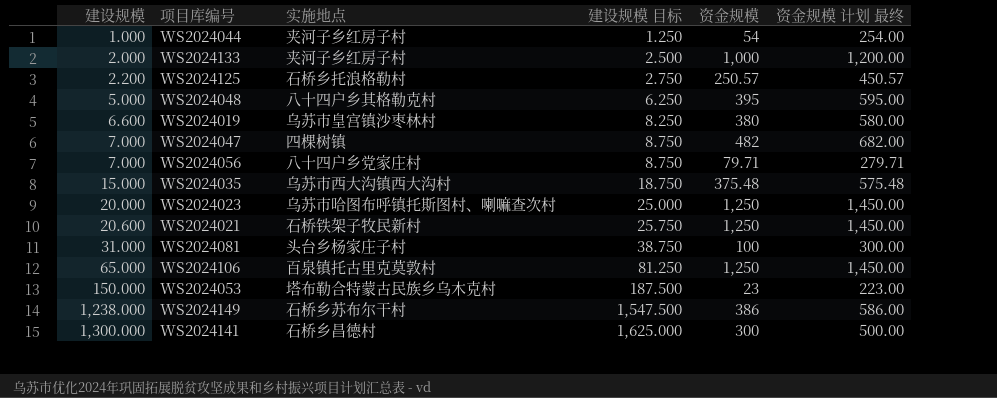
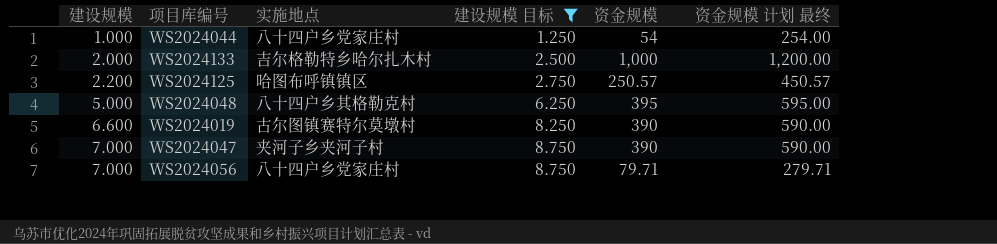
filter: none -> 建设规模 目标 <= 8.750
WS2024044 | 实施地点: 夹河子乡红房子村 -> 八十四户乡党家庄村
WS2024133 | 实施地点: 夹河子乡红房子村 -> 吉尔格勒特乡哈尔扎木村
WS2024125 | 实施地点: 石桥乡托浪格勒村 -> 哈图布呼镇镇区
WS2024019 | 实施地点: 乌苏市皇宫镇沙枣林村 -> 古尔图镇赛特尔莫墩村
WS2024019 | 资金规模: 380 -> 390
WS2024019 | 资金规模 计划 最终: 580.00 -> 590.00
WS2024047 | 实施地点: 四棵树镇 -> 夹河子乡夹河子村
WS2024047 | 资金规模: 482 -> 390
WS2024047 | 资金规模 计划 最终: 682.00 -> 590.00

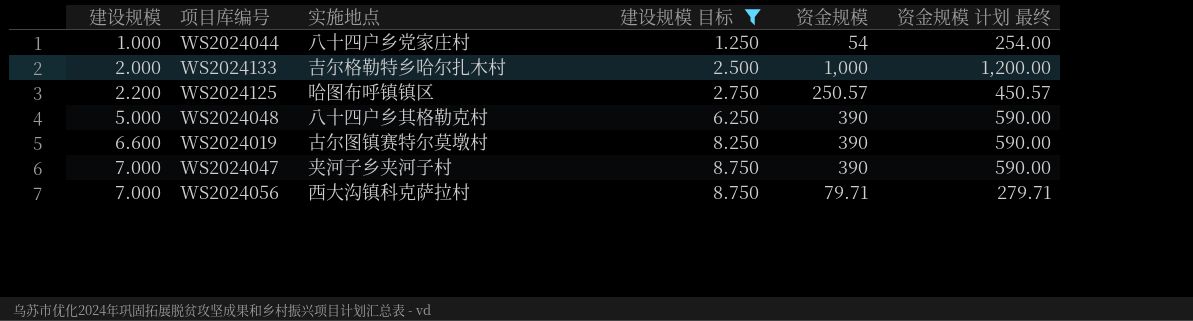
WS2024048 | 资金规模: 395 -> 390
WS2024048 | 资金规模 计划 最终: 595.00 -> 590.00
WS2024056 | 实施地点: 八十四户乡党家庄村 -> 西大沟镇科克萨拉村

